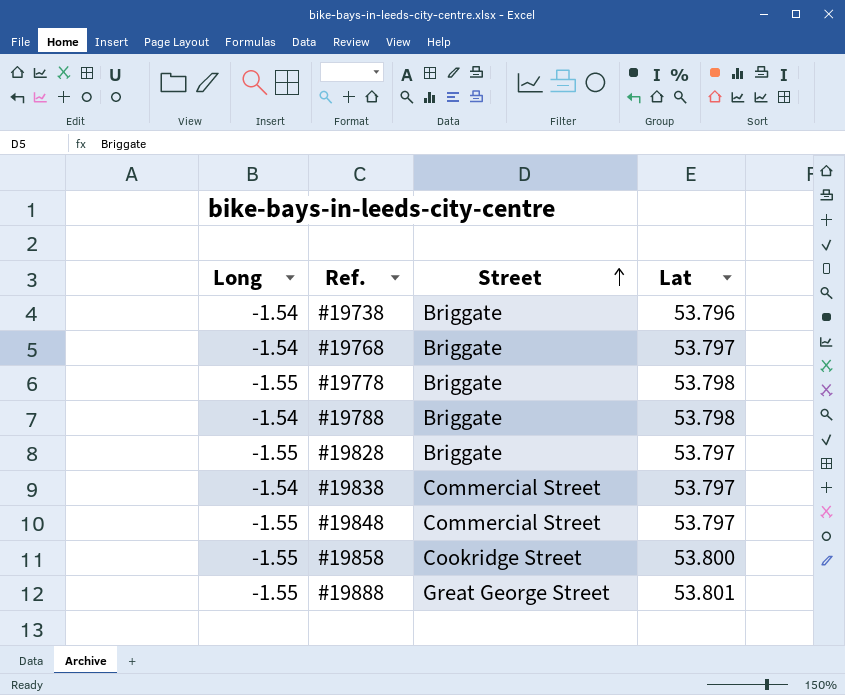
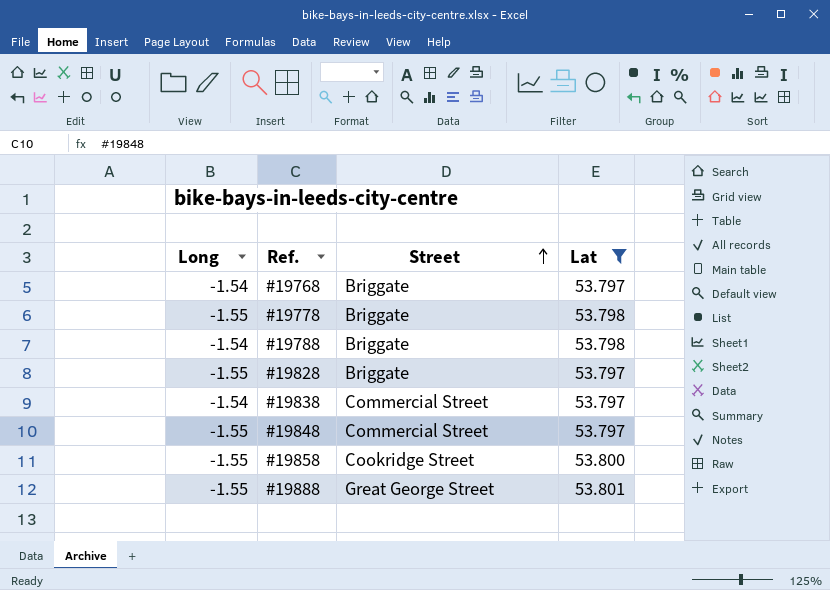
filter: none -> Lat != 53.796

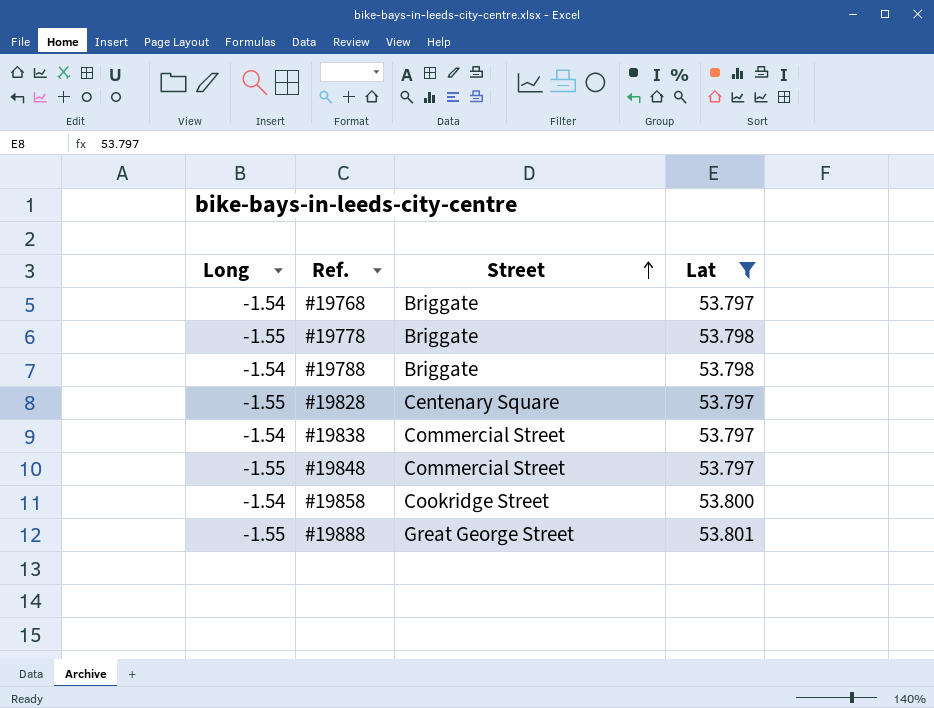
#19828 | Street: Briggate -> Centenary Square
#19858 | Long: -1.55 -> -1.54

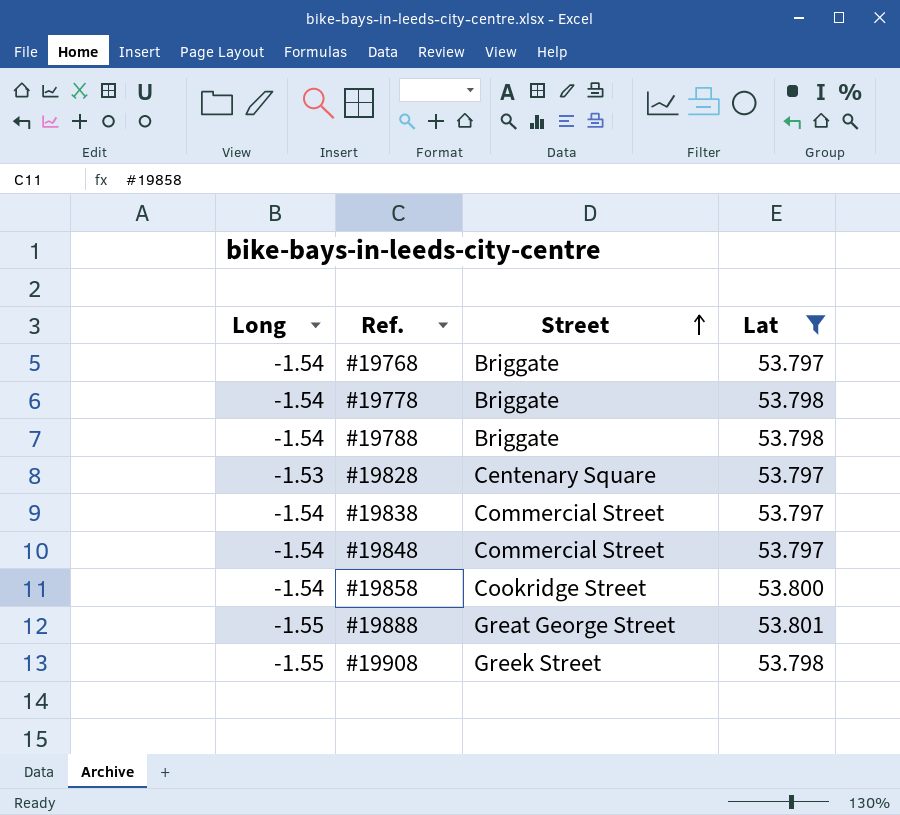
#19778 | Long: -1.55 -> -1.54
#19828 | Long: -1.55 -> -1.53
#19848 | Long: -1.55 -> -1.54
row #19908: none -> -1.55 | Greek Street | 53.798

